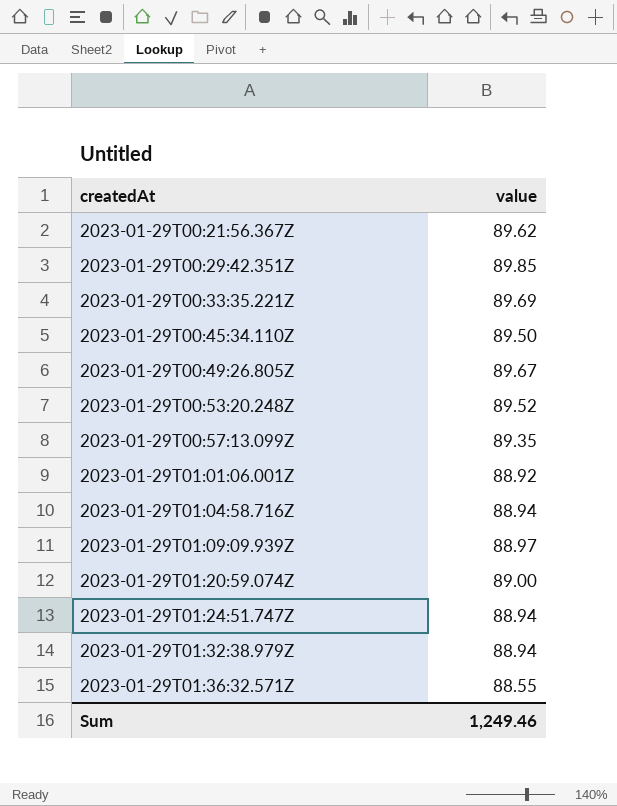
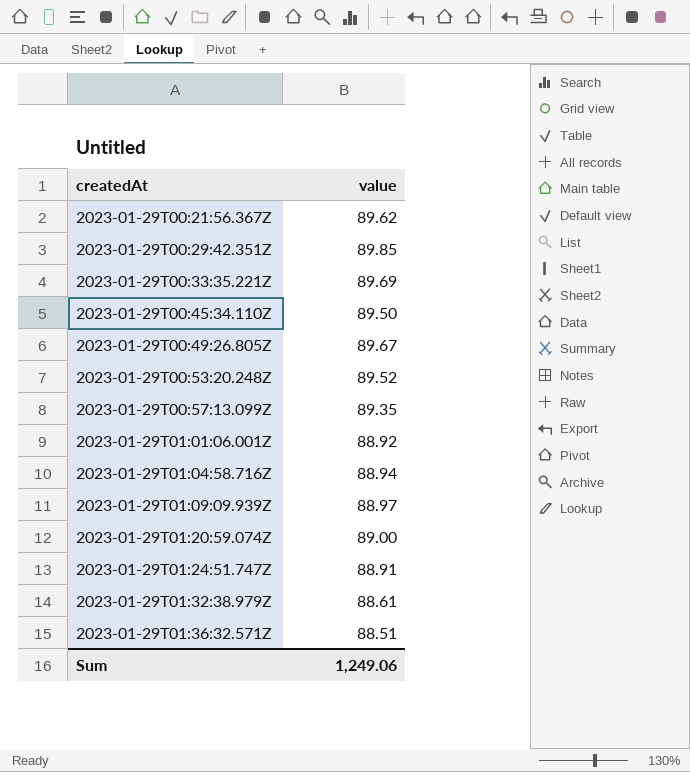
2023-01-29T01:24:51.747Z | value: 88.94 -> 88.91
2023-01-29T01:32:38.979Z | value: 88.94 -> 88.61
2023-01-29T01:36:32.571Z | value: 88.55 -> 88.51
Sum | value: 1,249.46 -> 1,249.06

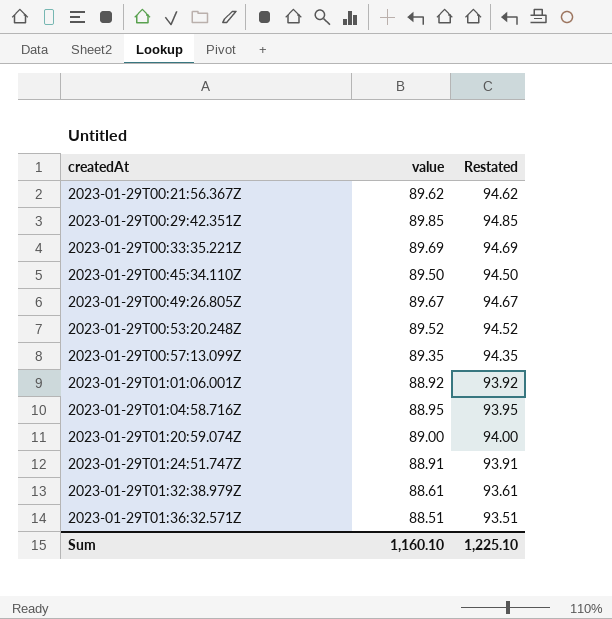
column Restated | formula: none -> [value] + 5
row 2023-01-29T01:09:09.939Z: 88.97 -> none
2023-01-29T01:04:58.716Z | value: 88.94 -> 88.95
Sum | value: 1,249.06 -> 1,160.10

